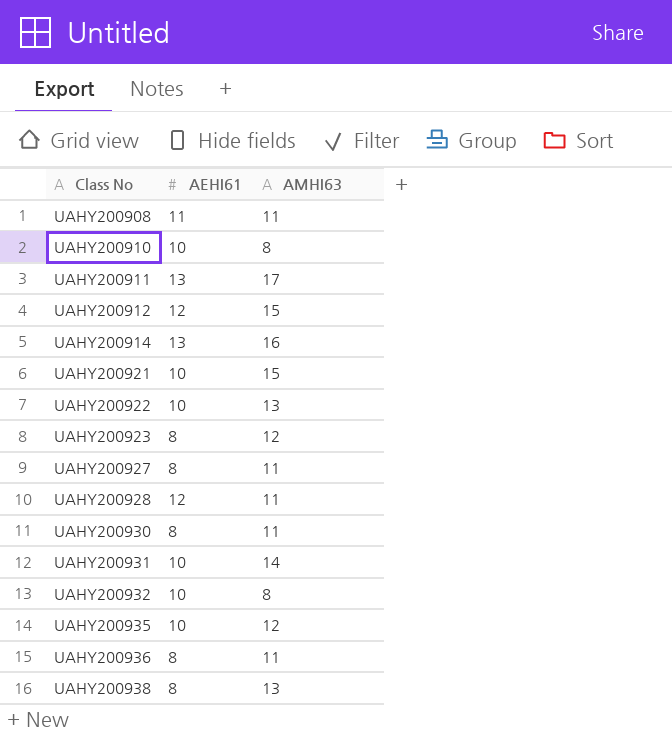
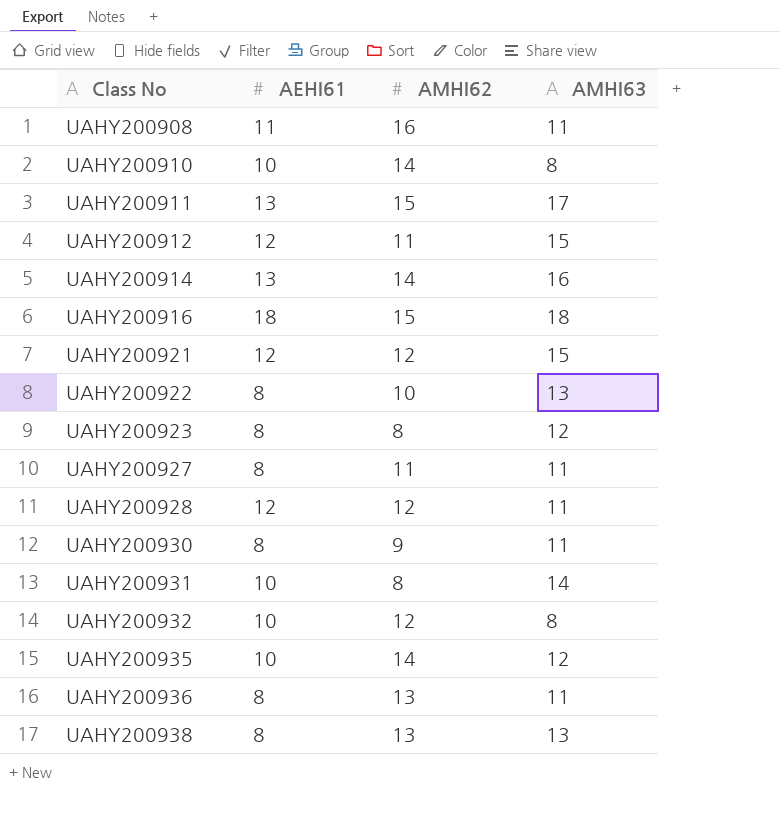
column AMHI62 | position: none -> 3
row UAHY200916: none -> 18 | 15 | 18
UAHY200921 | AEHI61: 10 -> 12
UAHY200922 | AEHI61: 10 -> 8

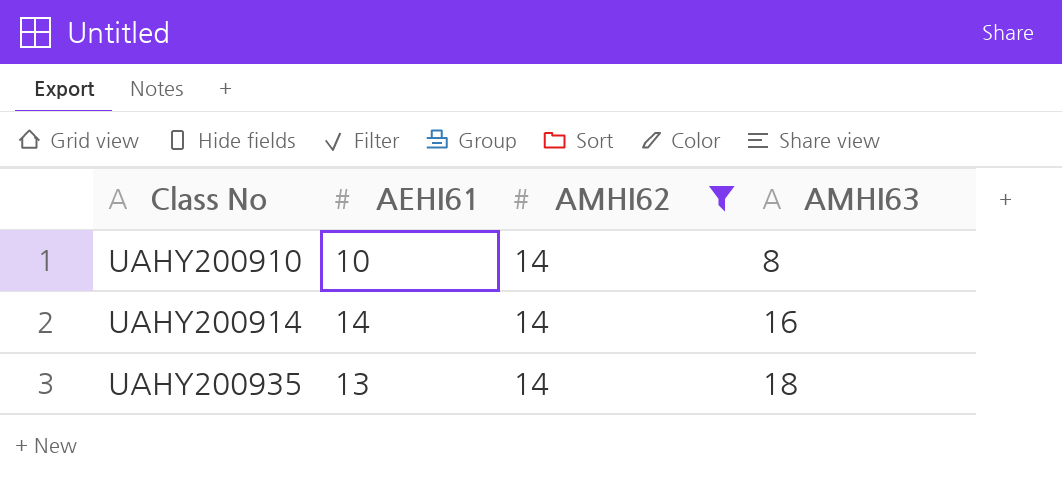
filter: none -> AMHI62 = 14
UAHY200914 | AEHI61: 13 -> 14
UAHY200935 | AEHI61: 10 -> 13
UAHY200935 | AMHI63: 12 -> 18

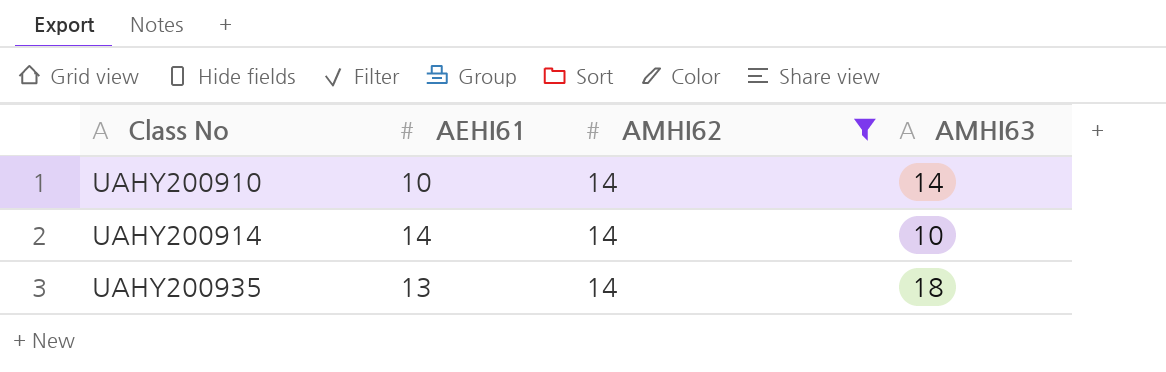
UAHY200910 | AMHI63: 8 -> 14
UAHY200914 | AMHI63: 16 -> 10

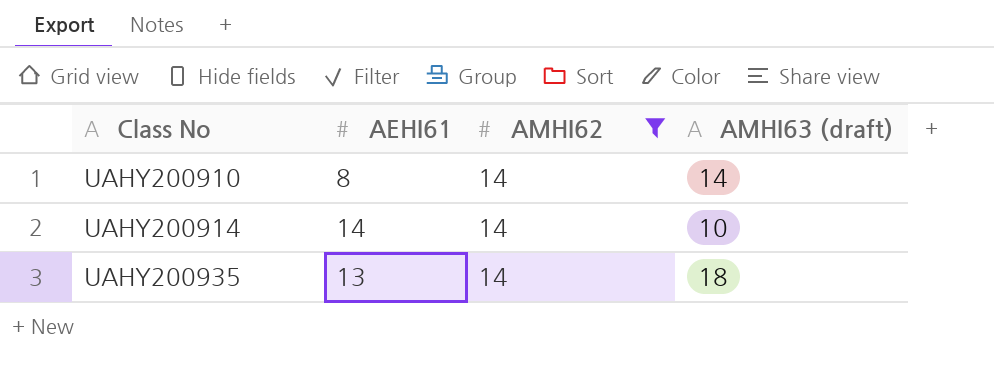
column name: AMHI63 -> AMHI63 (draft)
UAHY200910 | AEHI61: 10 -> 8

